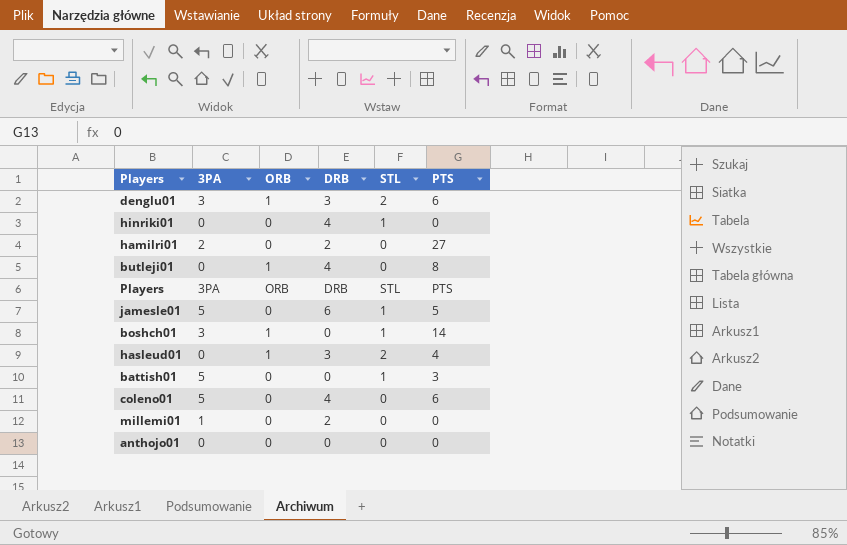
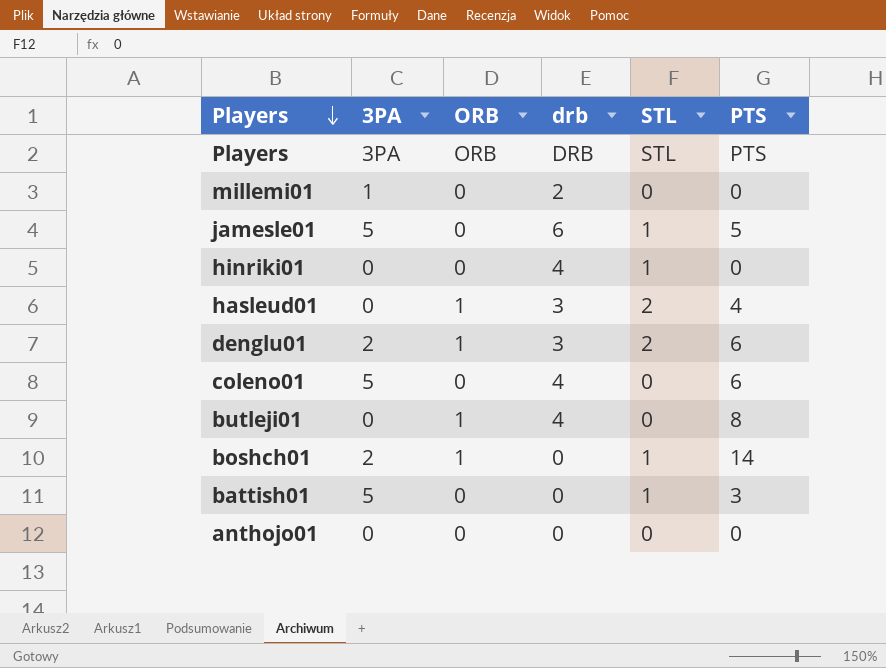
row order: none -> Players descending
column name: DRB -> drb
row hamilri01: 2 | 0 | 2 | 0 | 27 -> none
denglu01 | 3PA: 3 -> 2
boshch01 | 3PA: 3 -> 2

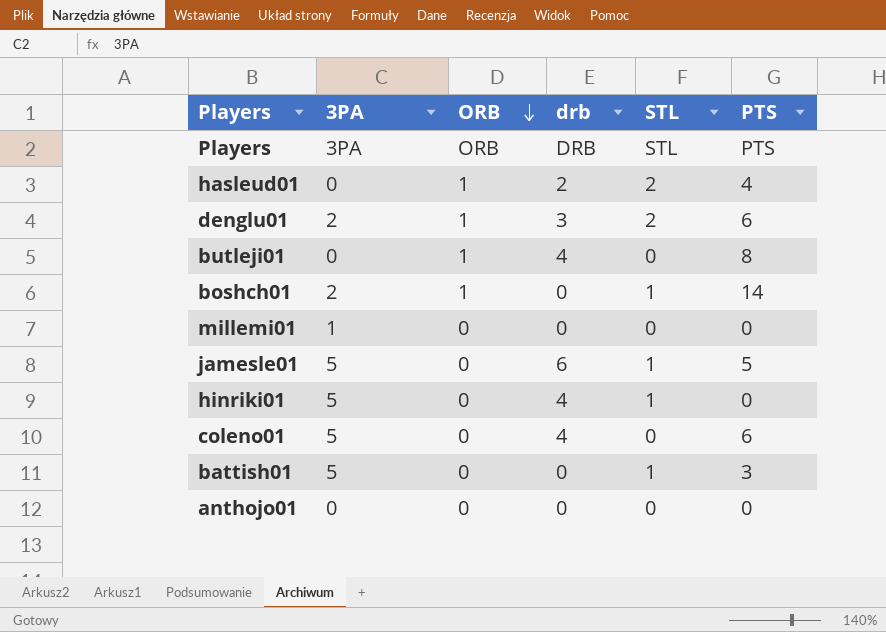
row order: Players descending -> ORB descending
hasleud01 | drb: 3 -> 2
millemi01 | drb: 2 -> 0
hinriki01 | 3PA: 0 -> 5

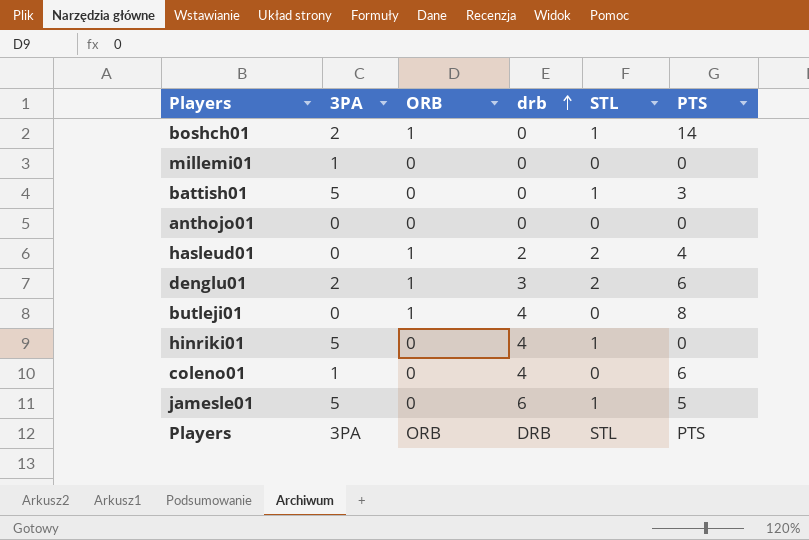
row order: ORB descending -> drb ascending
coleno01 | 3PA: 5 -> 1

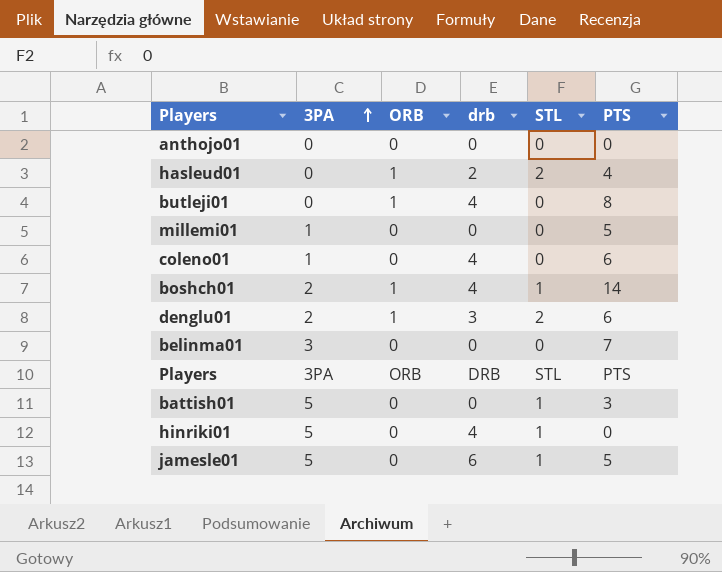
row order: drb ascending -> 3PA ascending
millemi01 | PTS: 0 -> 5
boshch01 | drb: 0 -> 4
row belinma01: none -> 3 | 0 | 0 | 0 | 7

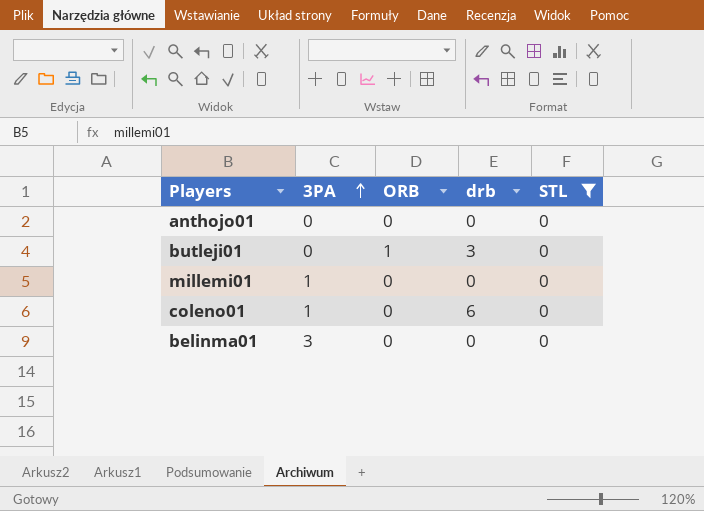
filter: none -> STL = 0
column PTS | position: 6 -> none
butleji01 | drb: 4 -> 3
coleno01 | drb: 4 -> 6

